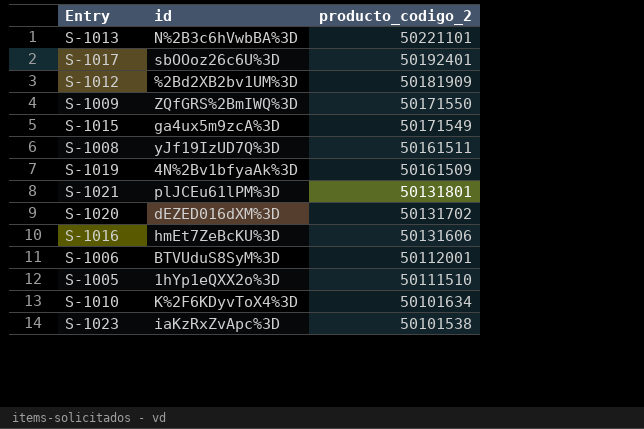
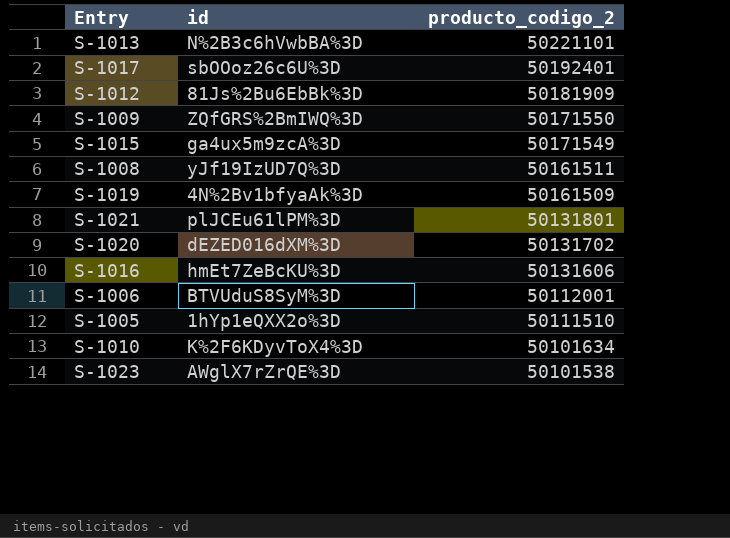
S-1012 | id: %2Bd2XB2bv1UM%3D -> 81Js%2Bu6EbBk%3D
S-1023 | id: iaKzRxZvApc%3D -> AWglX7rZrQE%3D

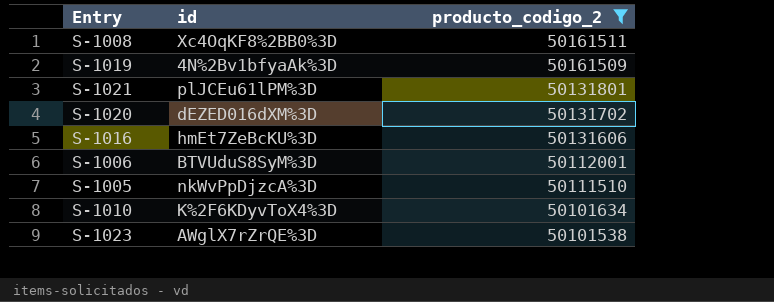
filter: none -> producto_codigo_2 <= 50161511
S-1008 | id: yJf19IzUD7Q%3D -> Xc4OqKF8%2BB0%3D
S-1005 | id: 1hYp1eQXX2o%3D -> nkWvPpDjzcA%3D

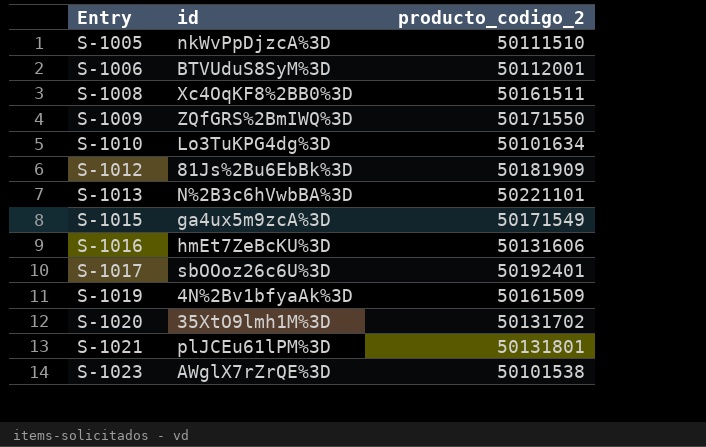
filter: producto_codigo_2 <= 50161511 -> none
row order: producto_codigo_2 descending -> Entry ascending
S-1010 | id: K%2F6KDyvToX4%3D -> Lo3TuKPG4dg%3D
S-1020 | id: dEZED016dXM%3D -> 35XtO9lmh1M%3D

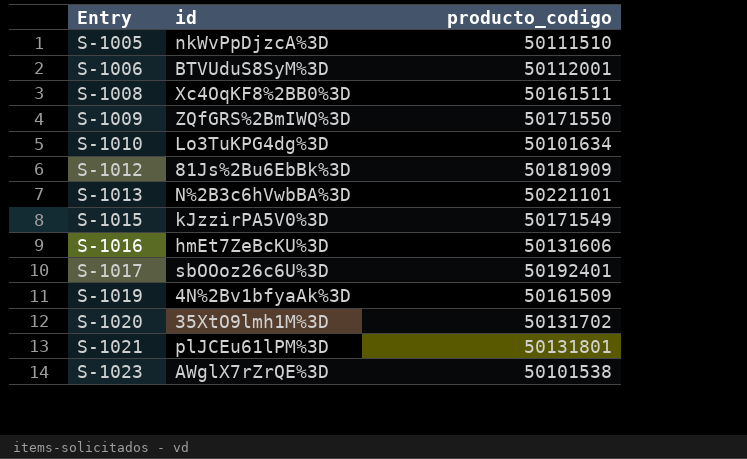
column name: producto_codigo_2 -> producto_codigo
S-1015 | id: ga4ux5m9zcA%3D -> kJzzirPA5V0%3D

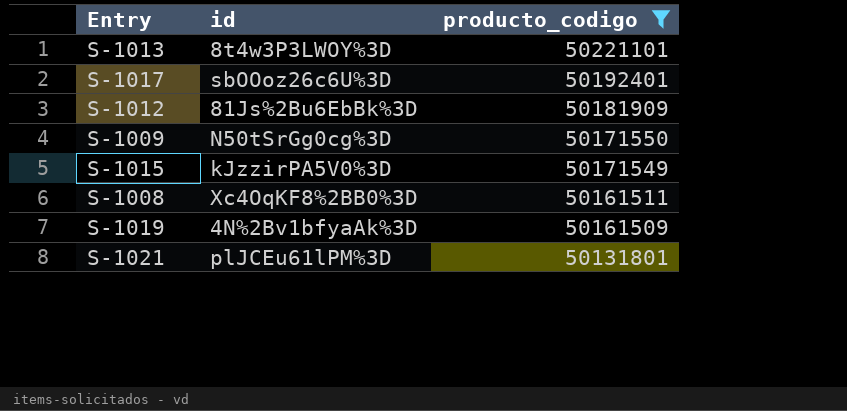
filter: none -> producto_codigo >= 50131801
row order: Entry ascending -> producto_codigo descending
S-1013 | id: N%2B3c6hVwbBA%3D -> 8t4w3P3LWOY%3D
S-1009 | id: ZQfGRS%2BmIWQ%3D -> N50tSrGg0cg%3D

